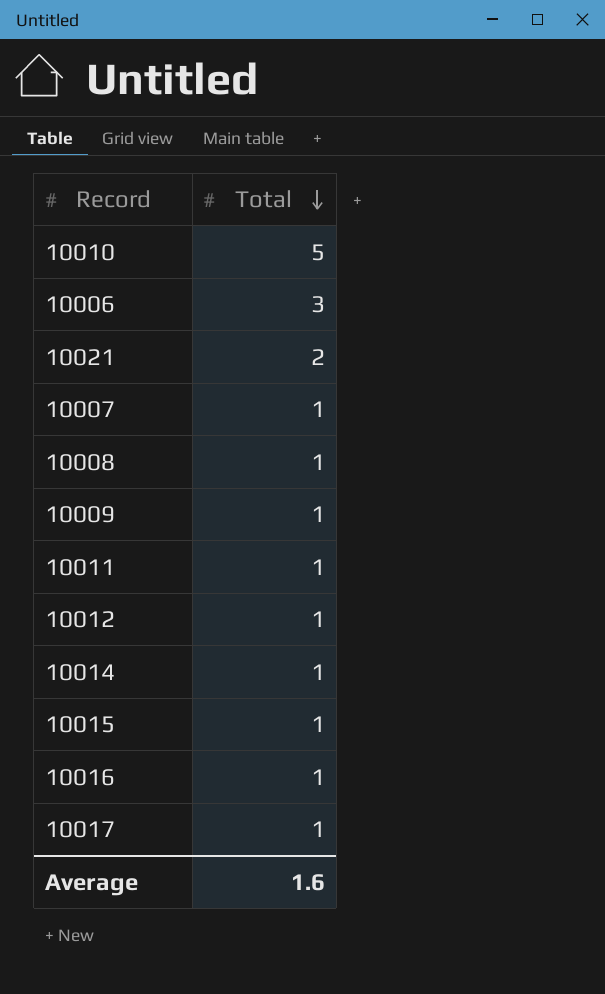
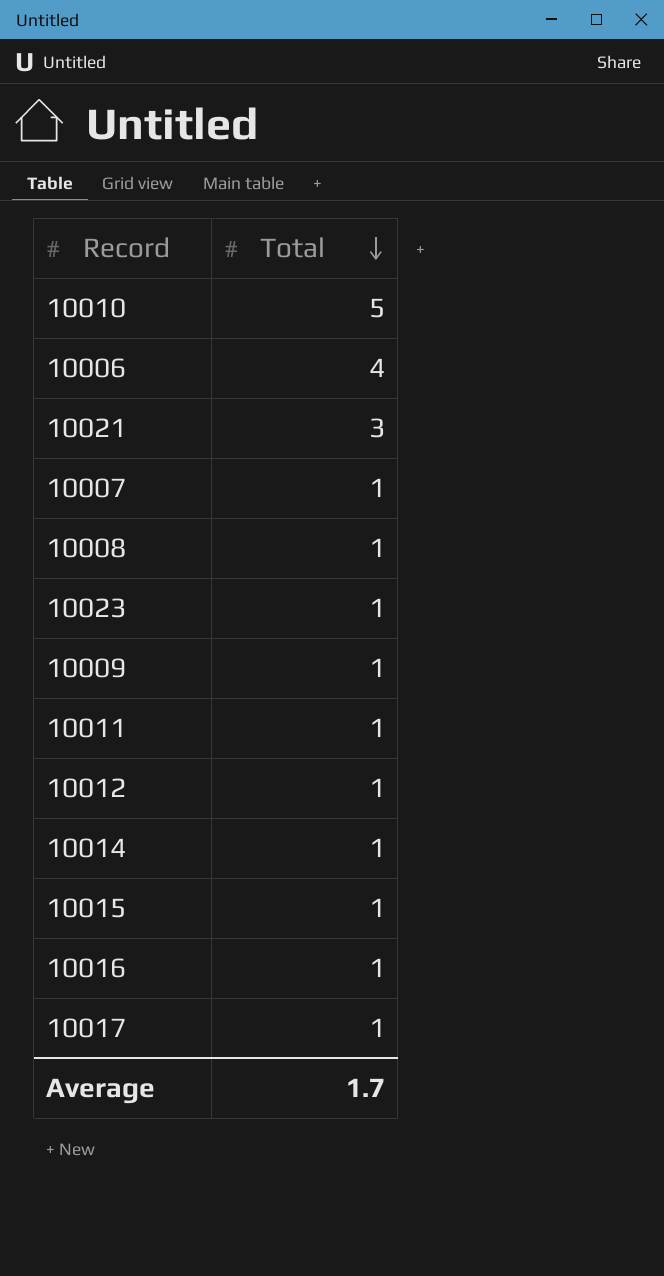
10006 | Total: 3 -> 4
10021 | Total: 2 -> 3
row 10023: none -> 1
Average | Total: 1.6 -> 1.7

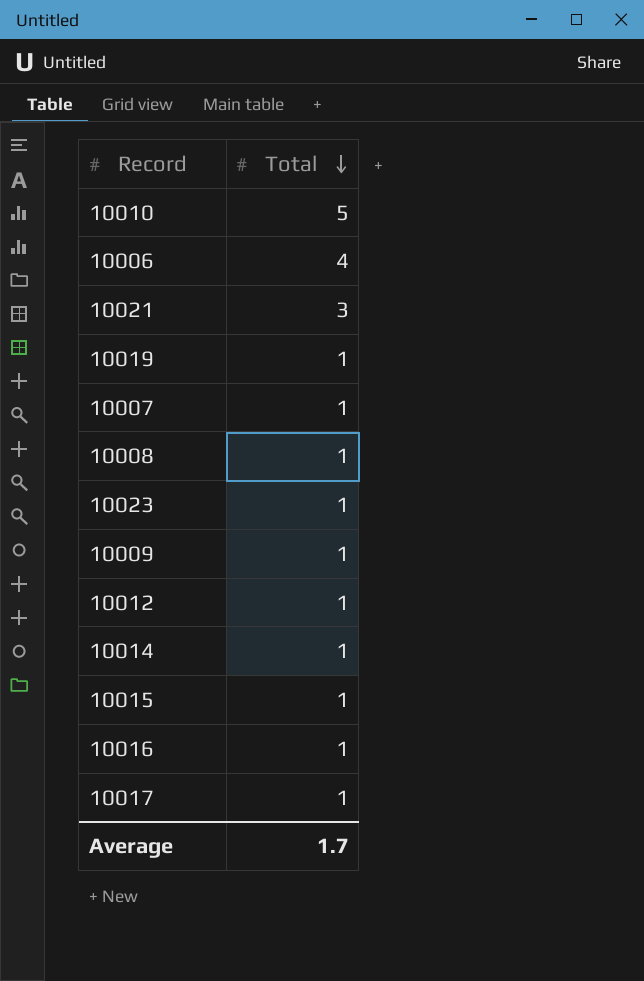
row 10011: 1 -> none
row 10019: none -> 1

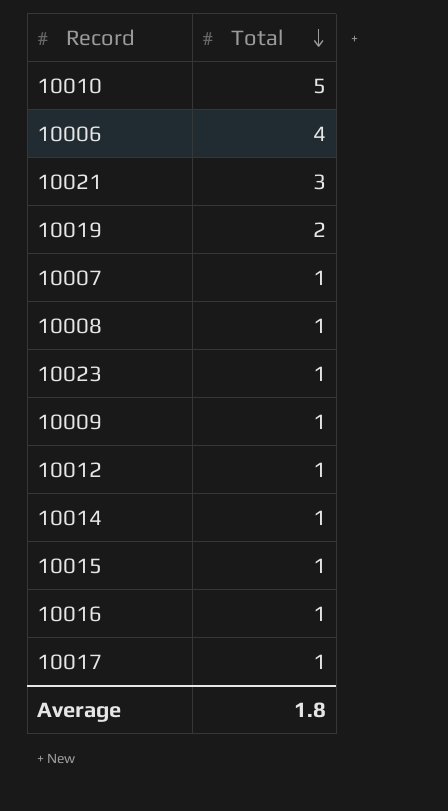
10019 | Total: 1 -> 2
Average | Total: 1.7 -> 1.8

